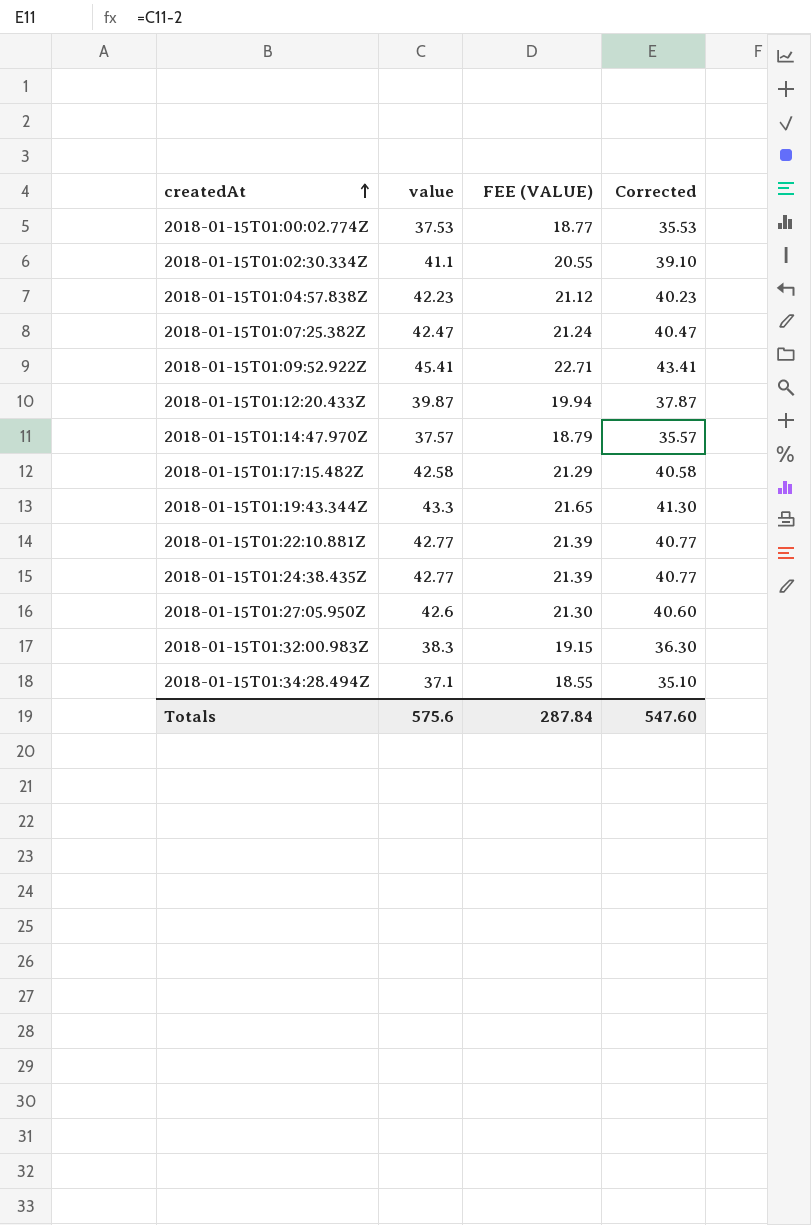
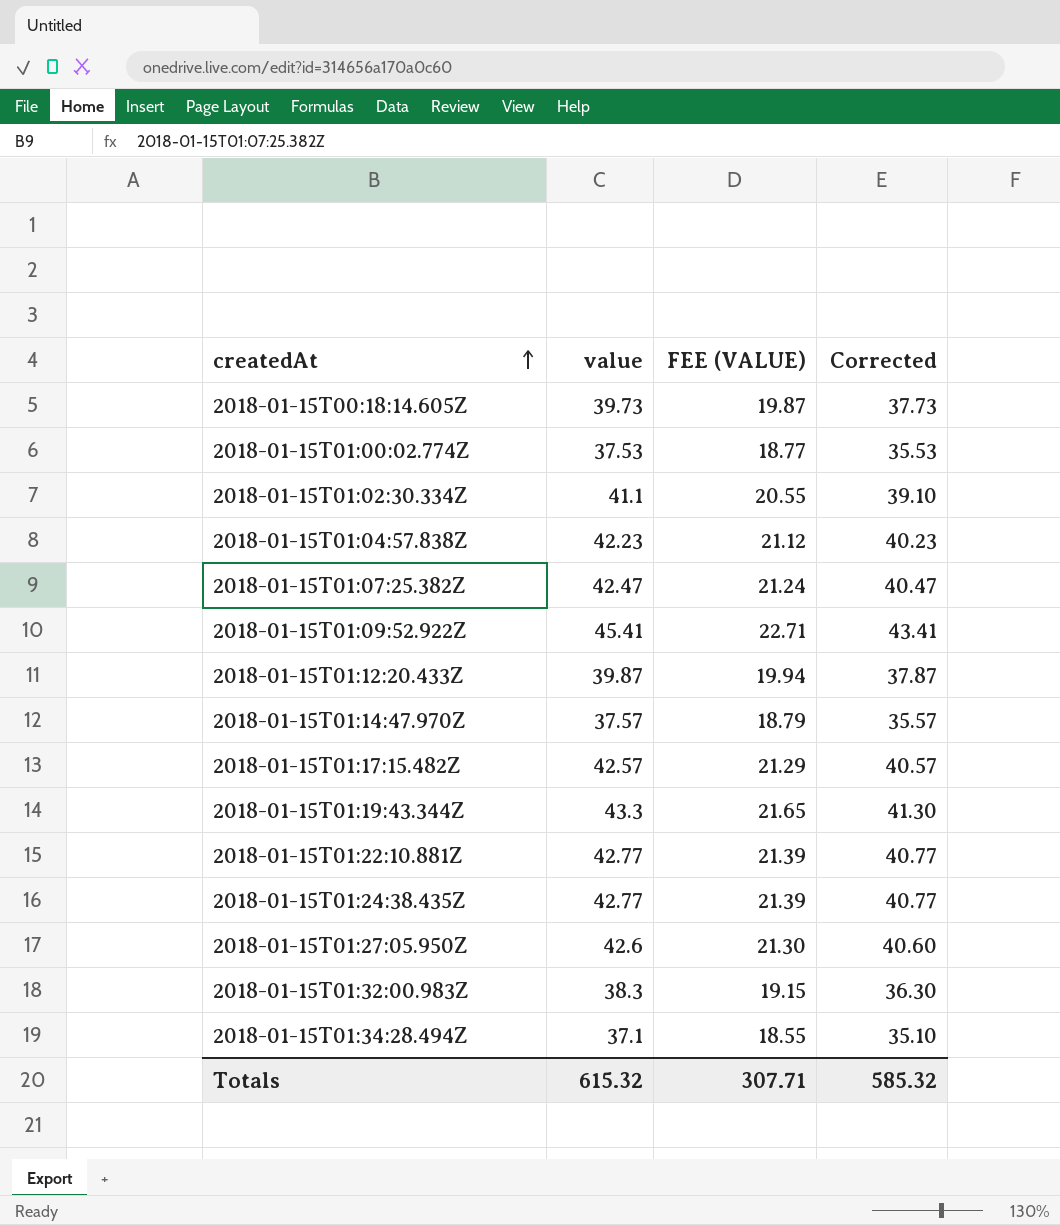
row 2018-01-15T00:18:14.605Z: none -> 39.73 | 19.87 | 37.73
2018-01-15T01:17:15.482Z | value: 42.58 -> 42.57
2018-01-15T01:17:15.482Z | Corrected: 40.58 -> 40.57
Totals | value: 575.6 -> 615.32
Totals | FEE (VALUE): 287.84 -> 307.71
Totals | Corrected: 547.60 -> 585.32

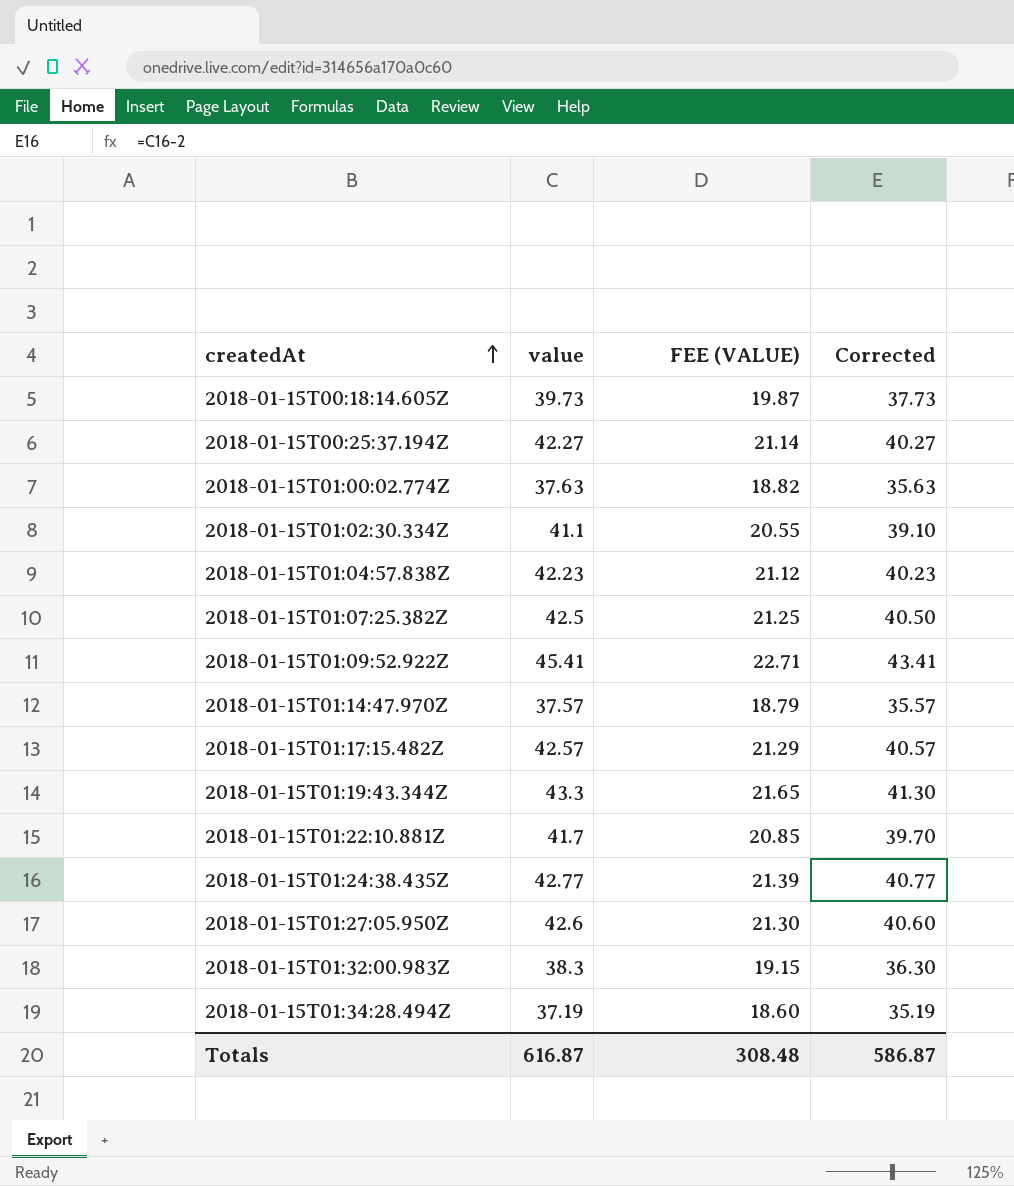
row 2018-01-15T01:12:20.433Z: 39.87 | 19.94 | 37.87 -> none
row 2018-01-15T00:25:37.194Z: none -> 42.27 | 21.14 | 40.27
2018-01-15T01:00:02.774Z | value: 37.53 -> 37.63
2018-01-15T01:00:02.774Z | FEE (VALUE): 18.77 -> 18.82
2018-01-15T01:00:02.774Z | Corrected: 35.53 -> 35.63
2018-01-15T01:07:25.382Z | value: 42.47 -> 42.5
2018-01-15T01:07:25.382Z | FEE (VALUE): 21.24 -> 21.25
2018-01-15T01:07:25.382Z | Corrected: 40.47 -> 40.50
2018-01-15T01:22:10.881Z | value: 42.77 -> 41.7
2018-01-15T01:22:10.881Z | FEE (VALUE): 21.39 -> 20.85
2018-01-15T01:22:10.881Z | Corrected: 40.77 -> 39.70
2018-01-15T01:34:28.494Z | value: 37.1 -> 37.19
2018-01-15T01:34:28.494Z | FEE (VALUE): 18.55 -> 18.60
2018-01-15T01:34:28.494Z | Corrected: 35.10 -> 35.19
Totals | value: 615.32 -> 616.87
Totals | FEE (VALUE): 307.71 -> 308.48
Totals | Corrected: 585.32 -> 586.87

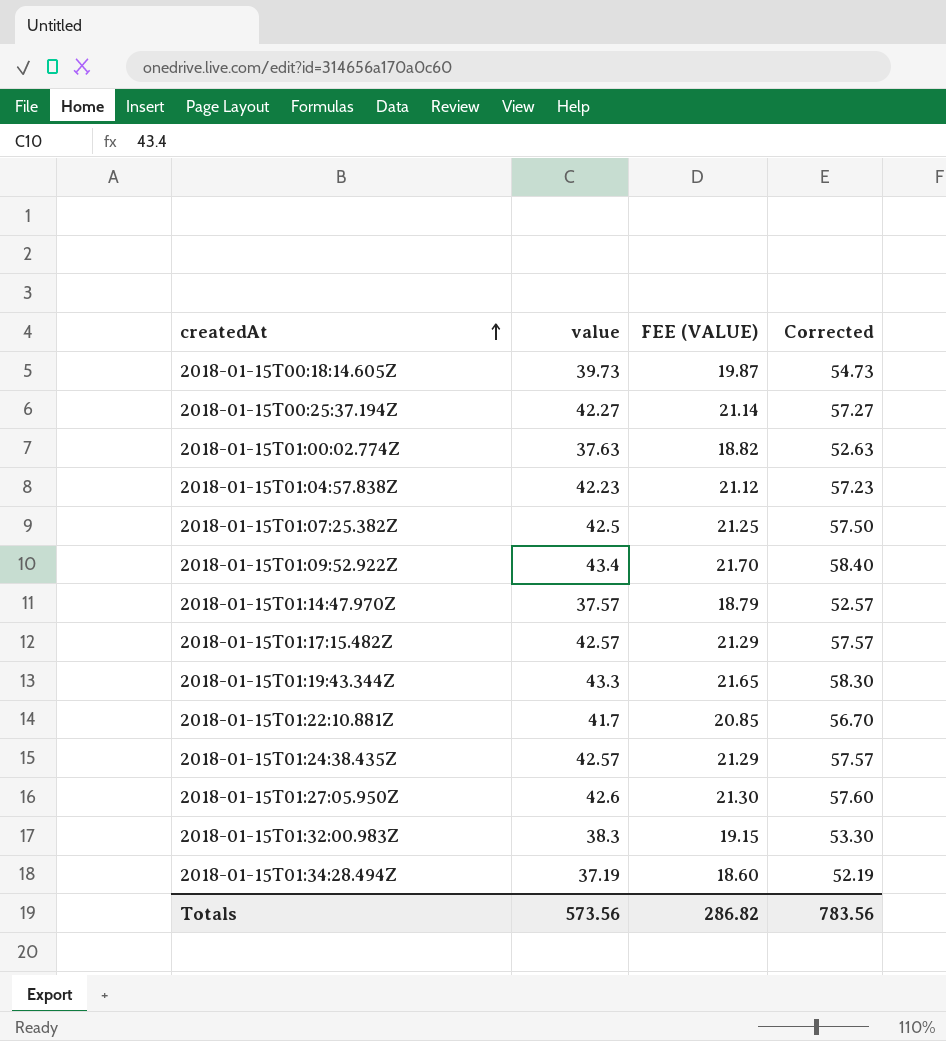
column Corrected | formula: [value] - 2 -> [value] + 15
row 2018-01-15T01:02:30.334Z: 41.1 | 20.55 | 39.10 -> none
2018-01-15T01:09:52.922Z | value: 45.41 -> 43.4
2018-01-15T01:09:52.922Z | FEE (VALUE): 22.71 -> 21.70
2018-01-15T01:24:38.435Z | value: 42.77 -> 42.57
2018-01-15T01:24:38.435Z | FEE (VALUE): 21.39 -> 21.29
Totals | value: 616.87 -> 573.56
Totals | FEE (VALUE): 308.48 -> 286.82
Totals | Corrected: 586.87 -> 783.56

